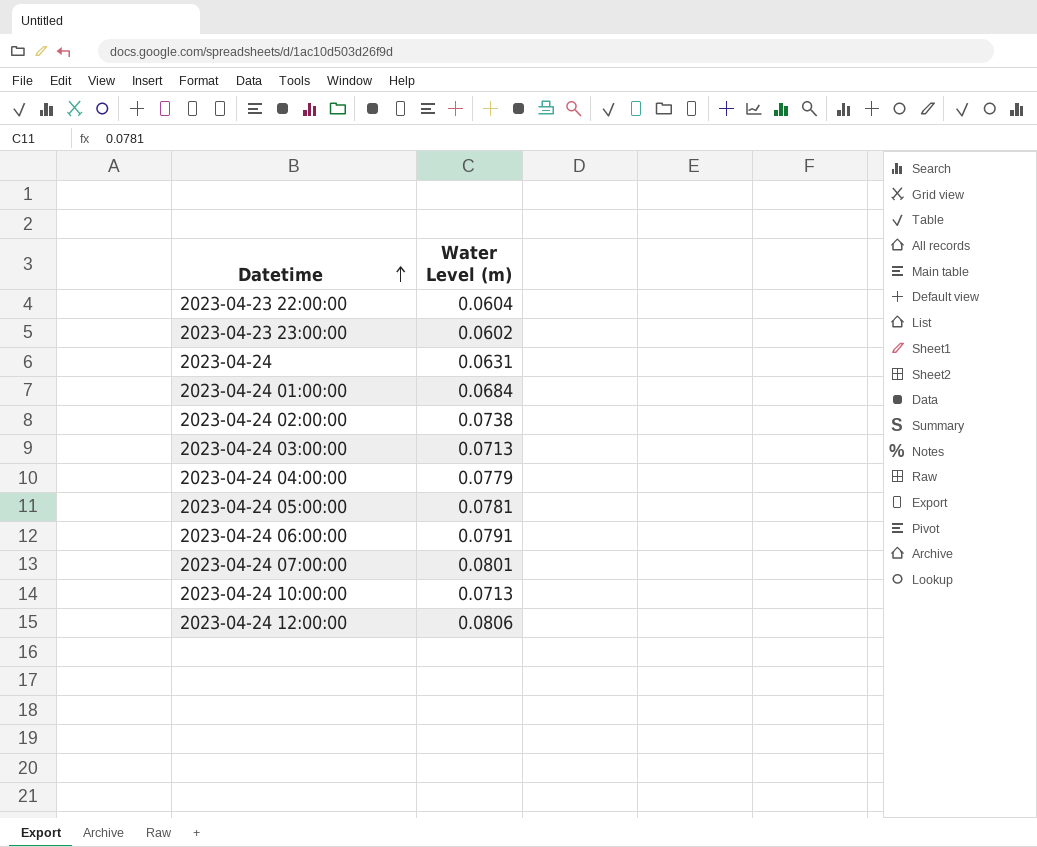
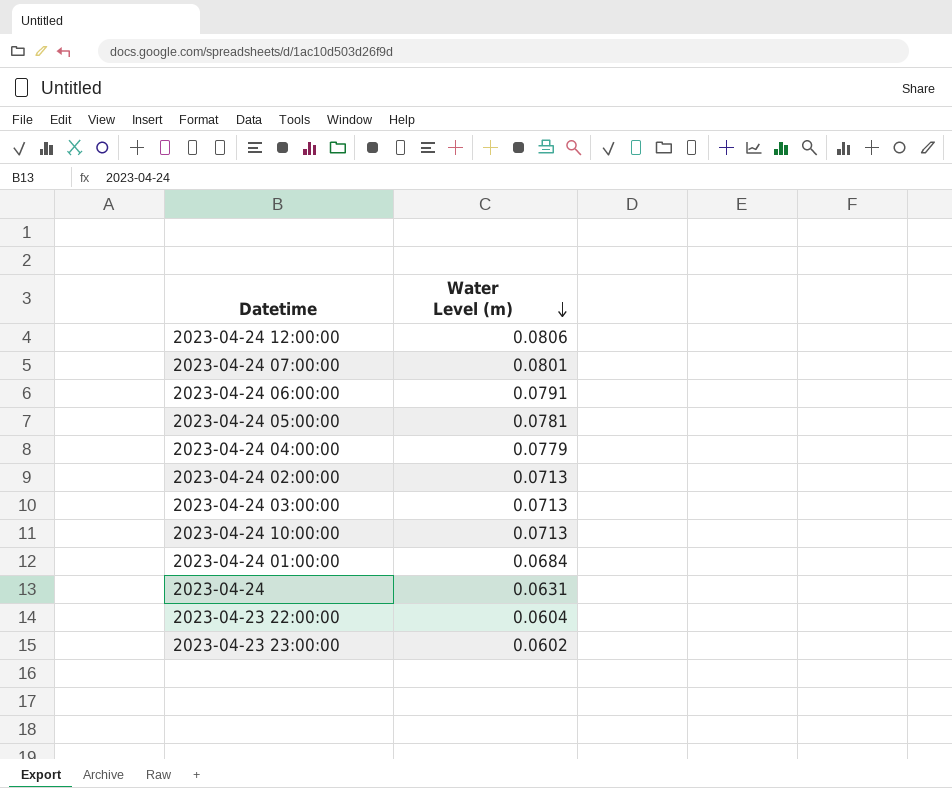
row order: Datetime ascending -> Water Level (m) descending
2023-04-24 02:00:00 | Water Level (m): 0.0738 -> 0.0713

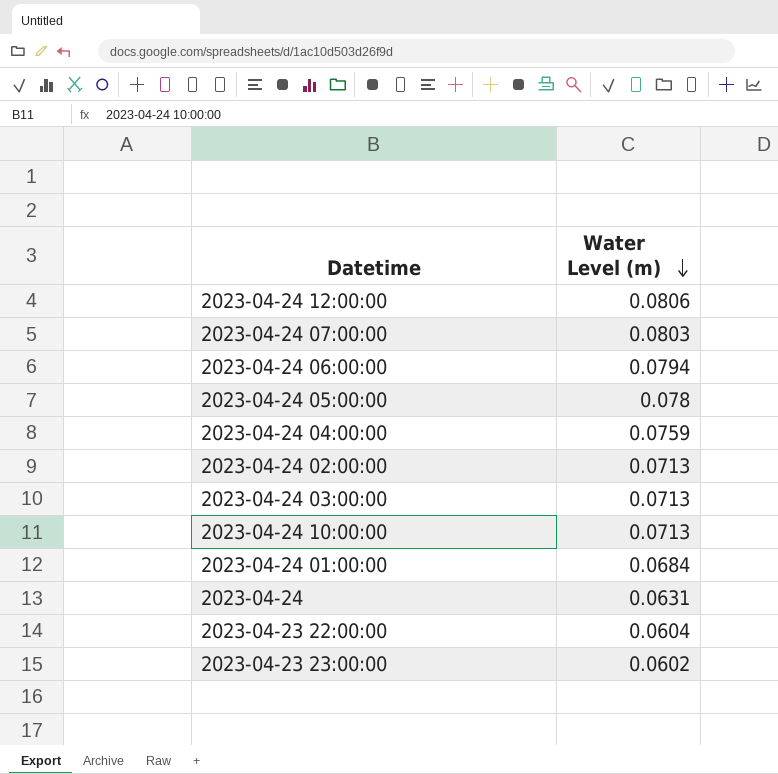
2023-04-24 07:00:00 | Water Level (m): 0.0801 -> 0.0803
2023-04-24 06:00:00 | Water Level (m): 0.0791 -> 0.0794
2023-04-24 05:00:00 | Water Level (m): 0.0781 -> 0.078
2023-04-24 04:00:00 | Water Level (m): 0.0779 -> 0.0759

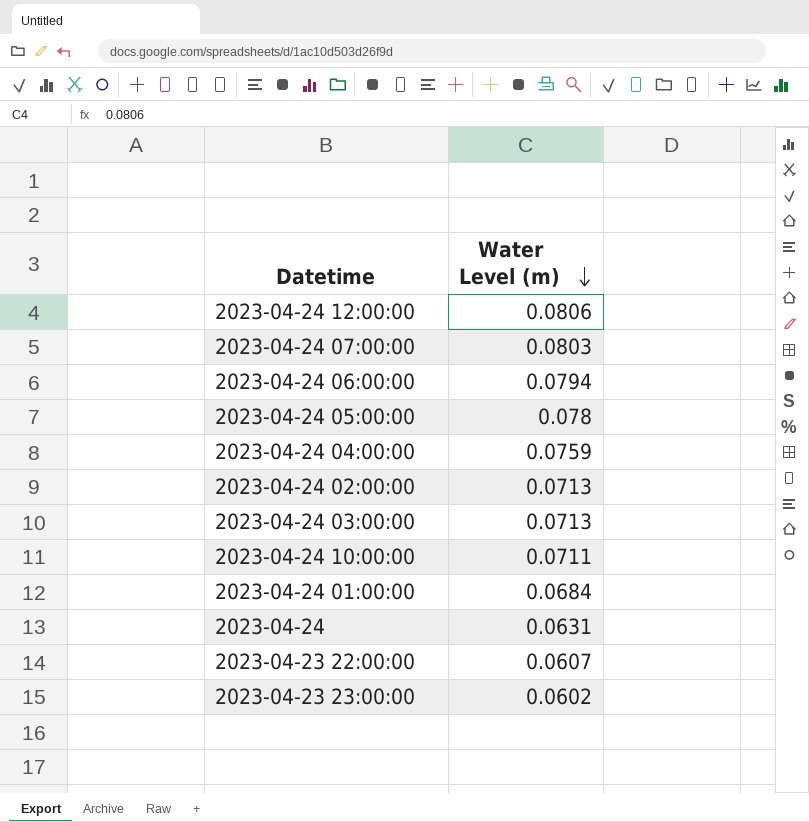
2023-04-24 10:00:00 | Water Level (m): 0.0713 -> 0.0711
2023-04-23 22:00:00 | Water Level (m): 0.0604 -> 0.0607

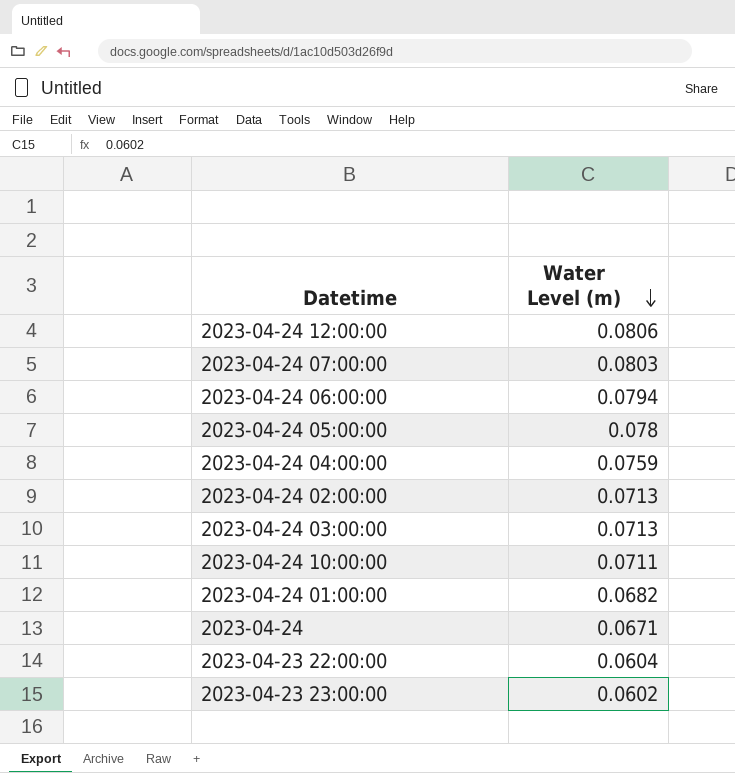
2023-04-24 01:00:00 | Water Level (m): 0.0684 -> 0.0682
2023-04-24 | Water Level (m): 0.0631 -> 0.0671
2023-04-23 22:00:00 | Water Level (m): 0.0607 -> 0.0604

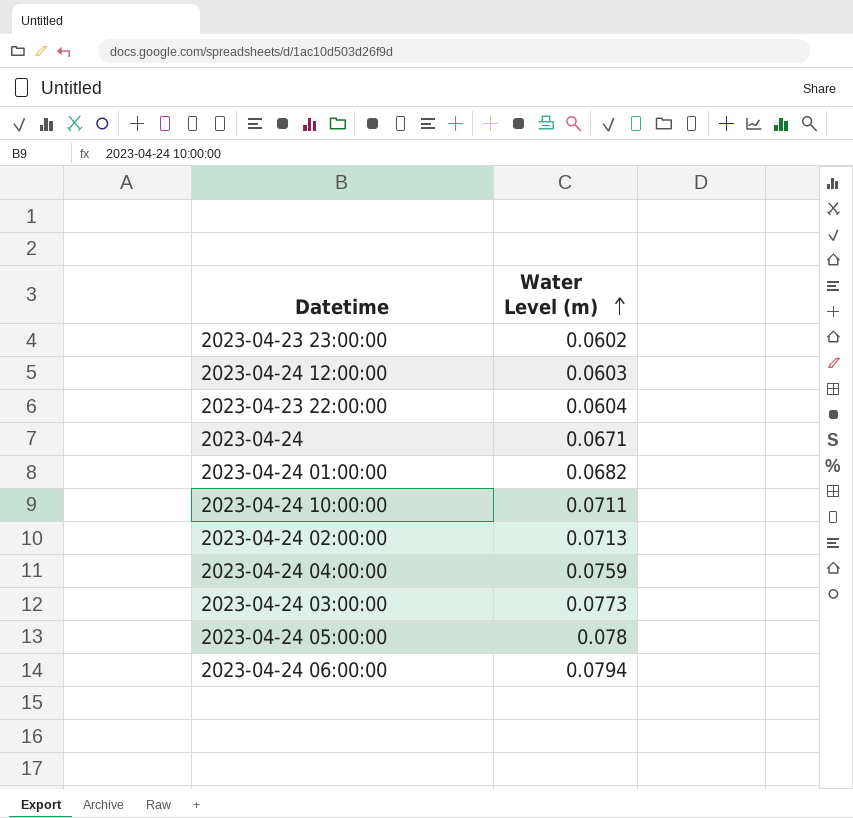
row order: Water Level (m) descending -> Water Level (m) ascending
row 2023-04-24 07:00:00: 0.0803 -> none
2023-04-24 12:00:00 | Water Level (m): 0.0806 -> 0.0603
2023-04-24 03:00:00 | Water Level (m): 0.0713 -> 0.0773

